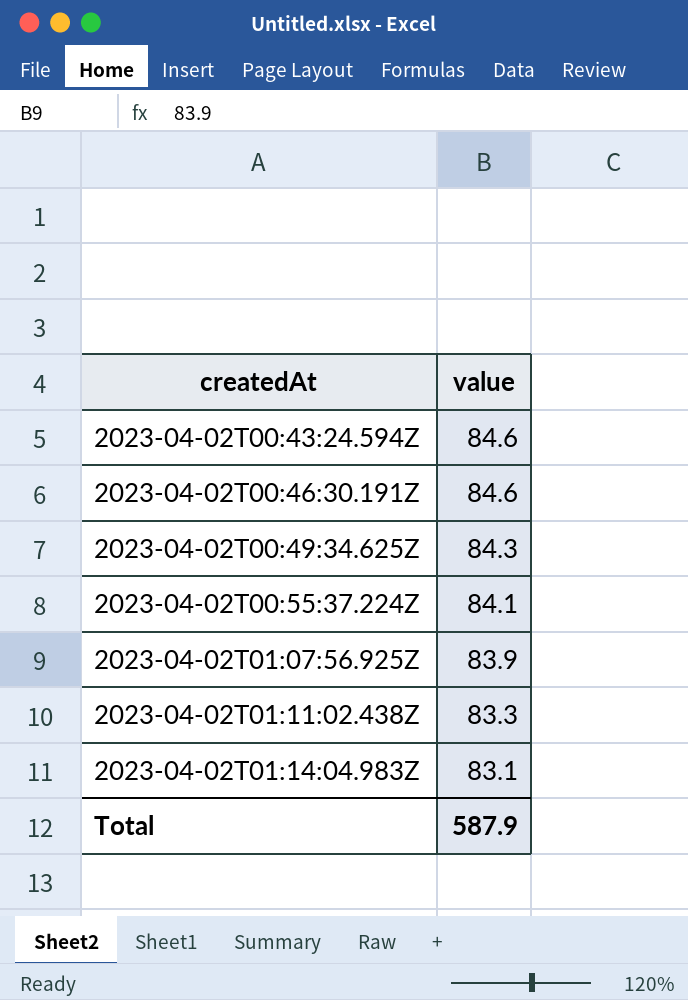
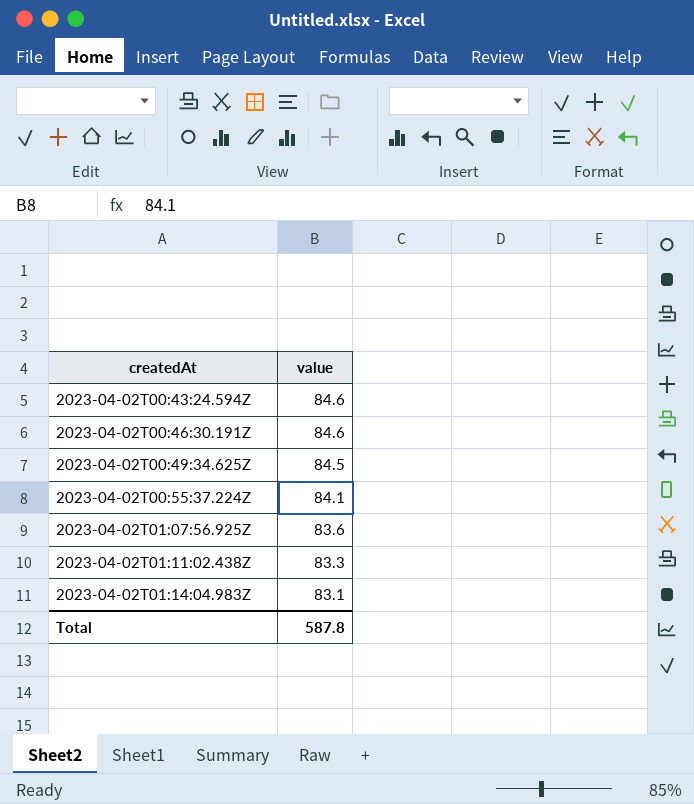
2023-04-02T00:49:34.625Z | value: 84.3 -> 84.5
2023-04-02T01:07:56.925Z | value: 83.9 -> 83.6
Total | value: 587.9 -> 587.8

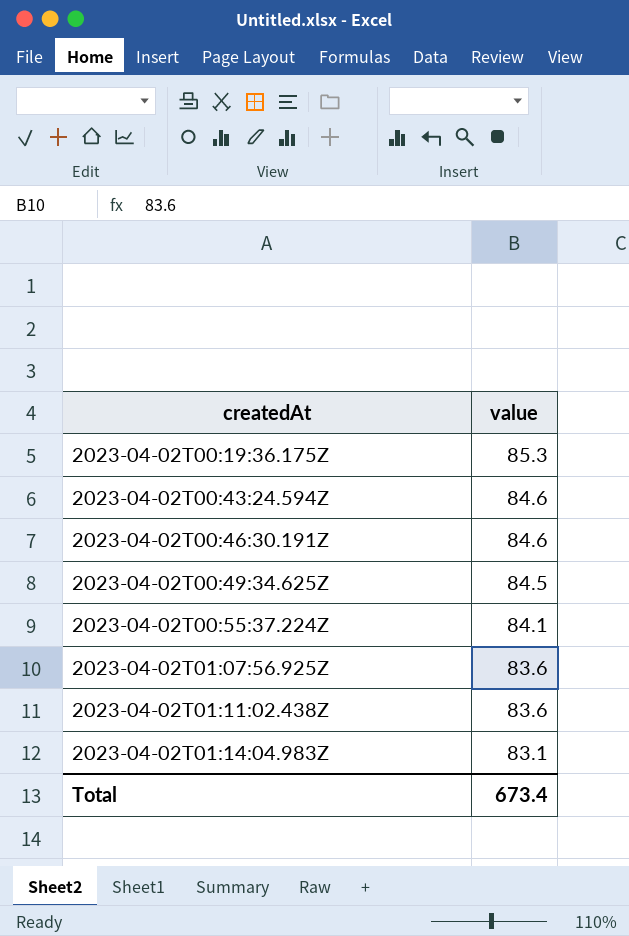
row 2023-04-02T00:19:36.175Z: none -> 85.3
2023-04-02T01:11:02.438Z | value: 83.3 -> 83.6
Total | value: 587.8 -> 673.4

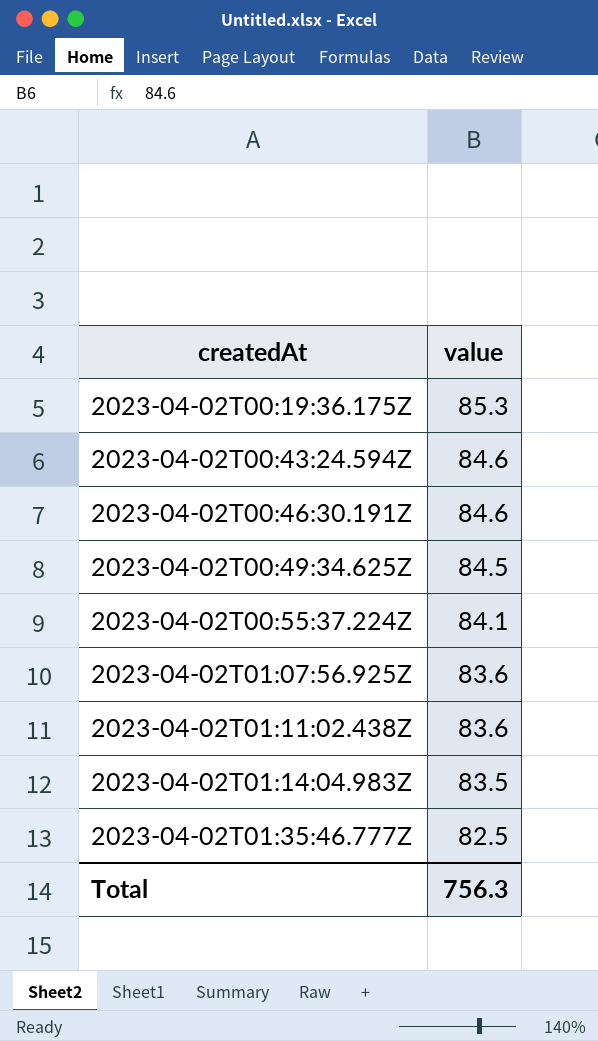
2023-04-02T01:14:04.983Z | value: 83.1 -> 83.5
row 2023-04-02T01:35:46.777Z: none -> 82.5
Total | value: 673.4 -> 756.3

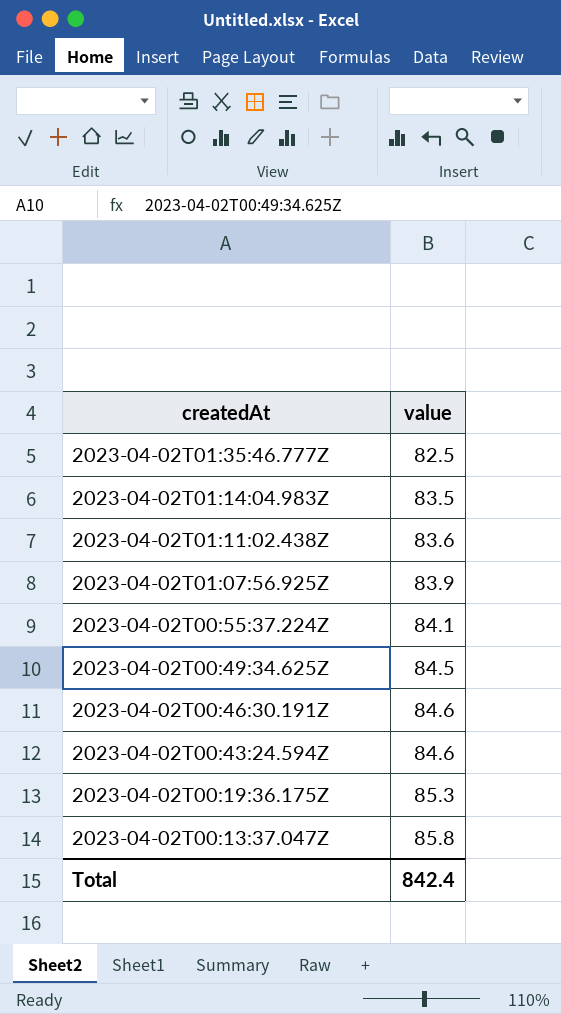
row order: createdAt ascending -> createdAt descending
2023-04-02T01:07:56.925Z | value: 83.6 -> 83.9
row 2023-04-02T00:13:37.047Z: none -> 85.8
Total | value: 756.3 -> 842.4

